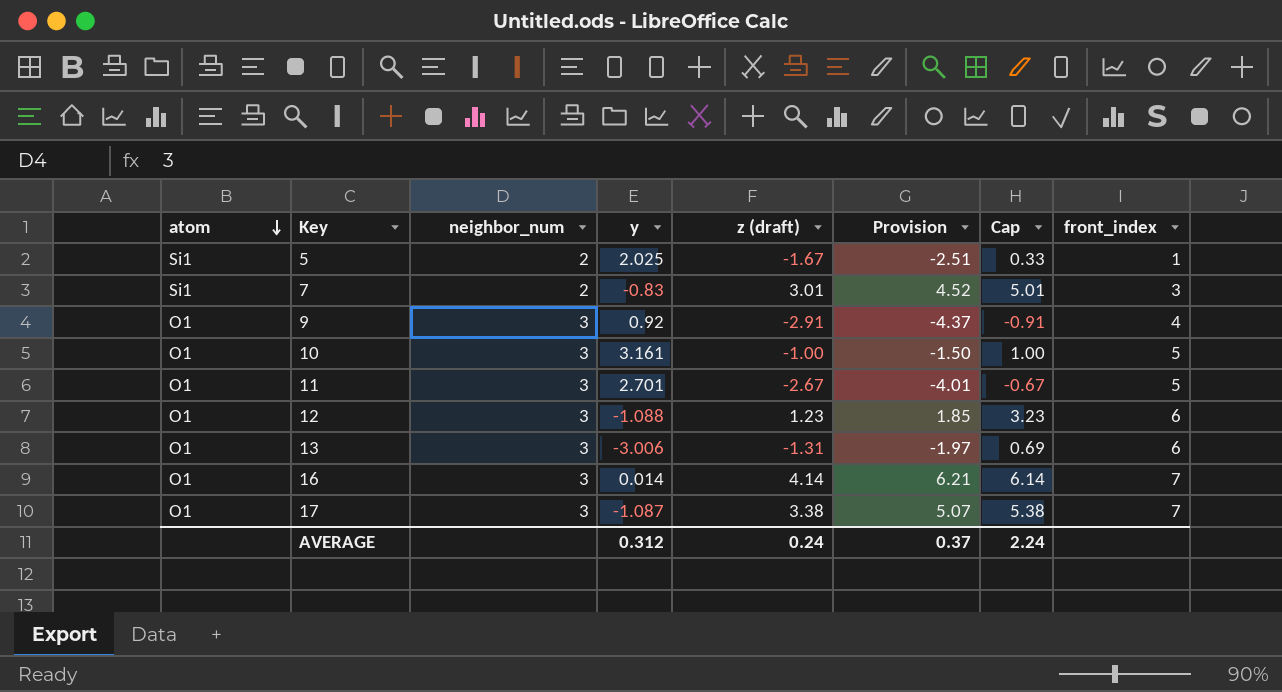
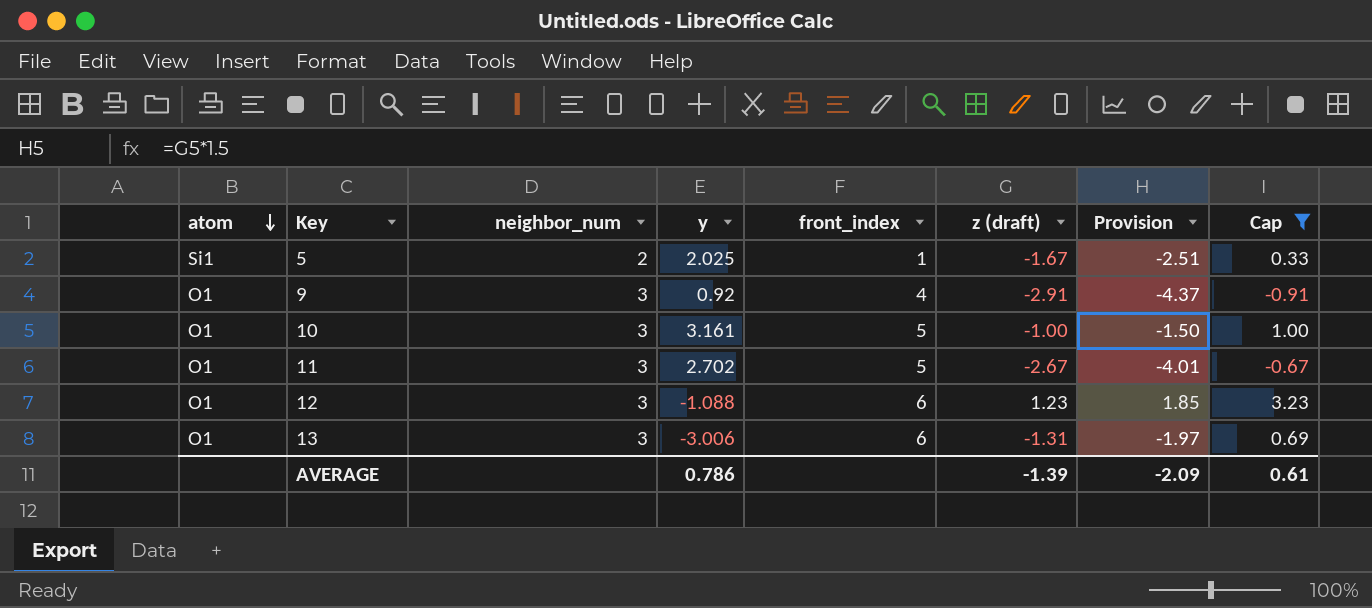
filter: none -> Cap <= 3.23
column front_index | position: 8 -> 5
11 | y: 2.701 -> 2.702
AVERAGE | y: 0.312 -> 0.786
AVERAGE | z (draft): 0.24 -> -1.39
AVERAGE | Provision: 0.37 -> -2.09
AVERAGE | Cap: 2.24 -> 0.61

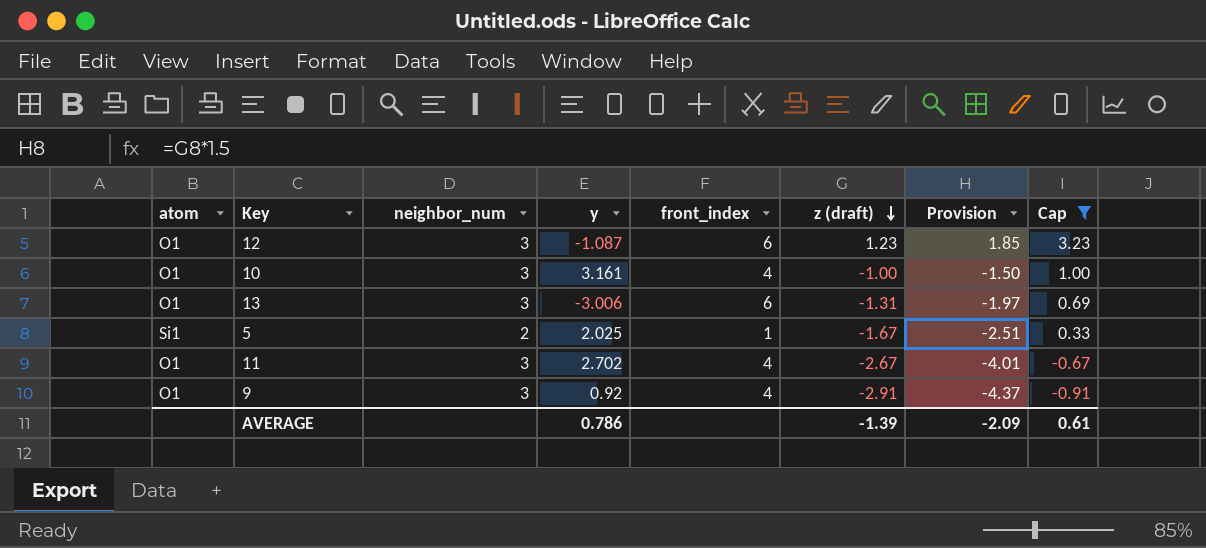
row order: atom descending -> z (draft) descending
12 | y: -1.088 -> -1.087
10 | front_index: 5 -> 4
11 | front_index: 5 -> 4

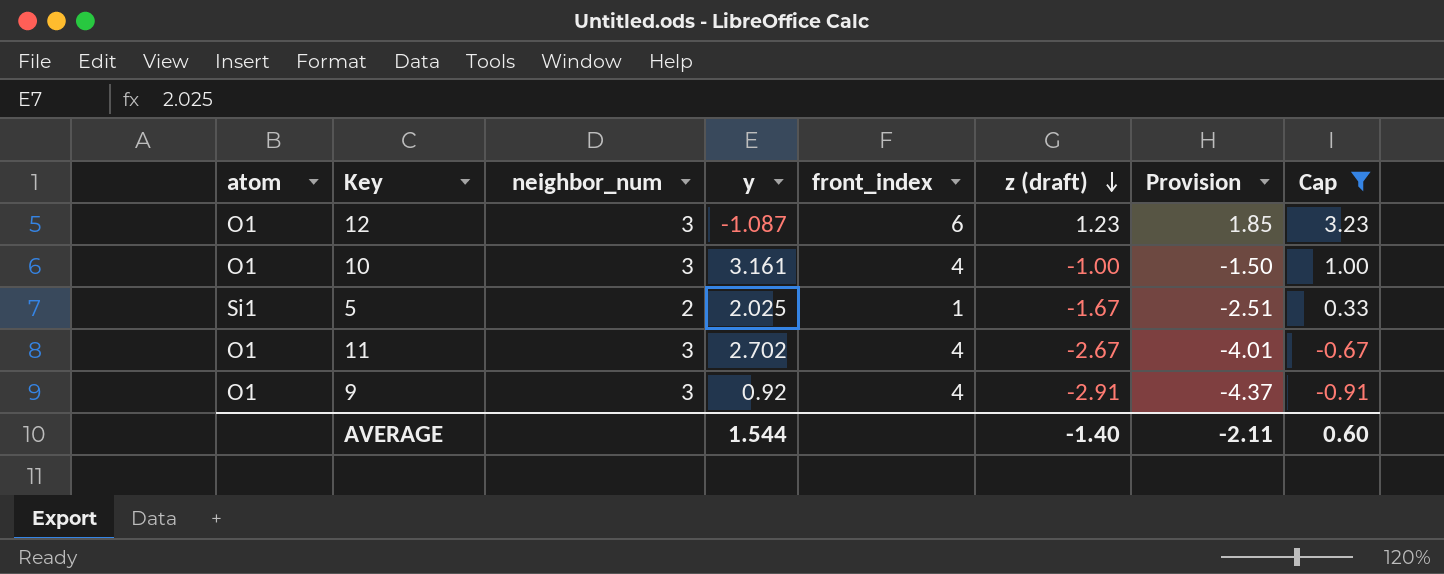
row 13: O1 | 3 | -3.006 | 6 | -1.31 | -1.97 | 0.69 -> none
AVERAGE | y: 0.786 -> 1.544
AVERAGE | z (draft): -1.39 -> -1.40
AVERAGE | Provision: -2.09 -> -2.11
AVERAGE | Cap: 0.61 -> 0.60

